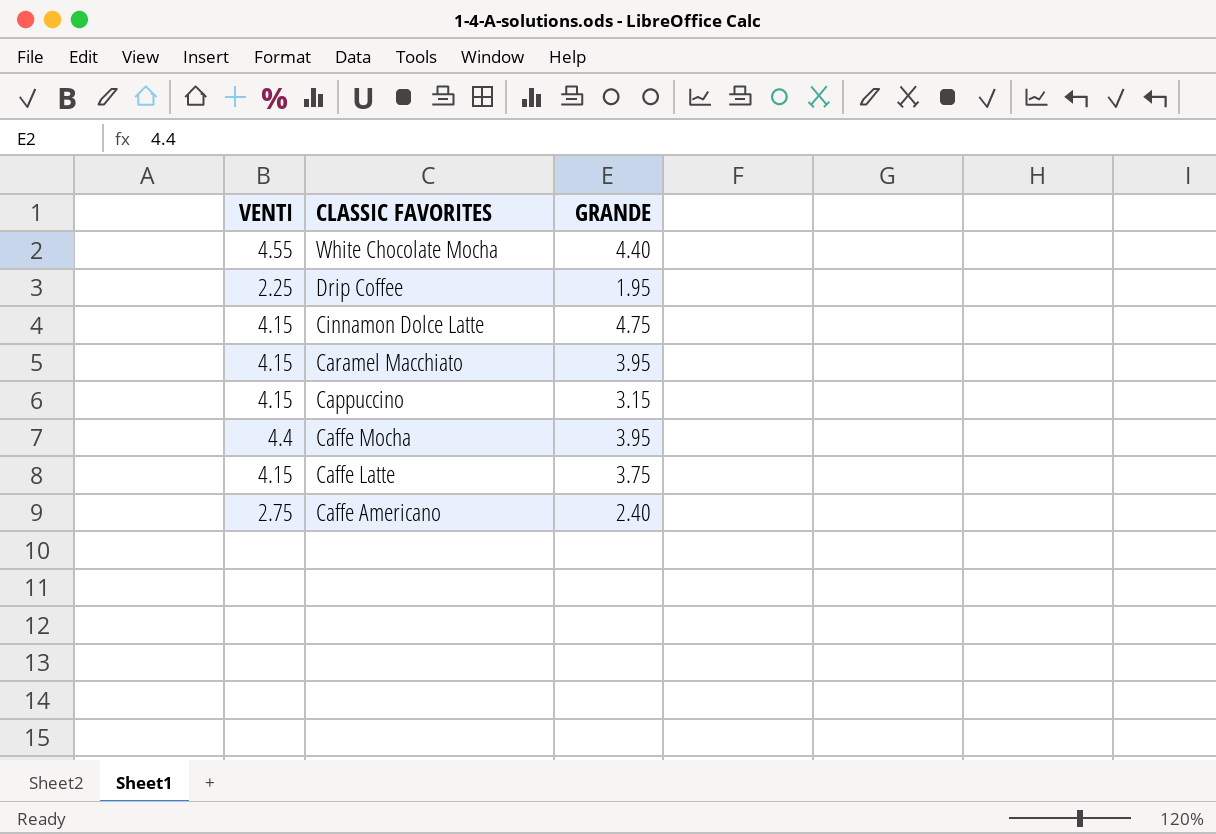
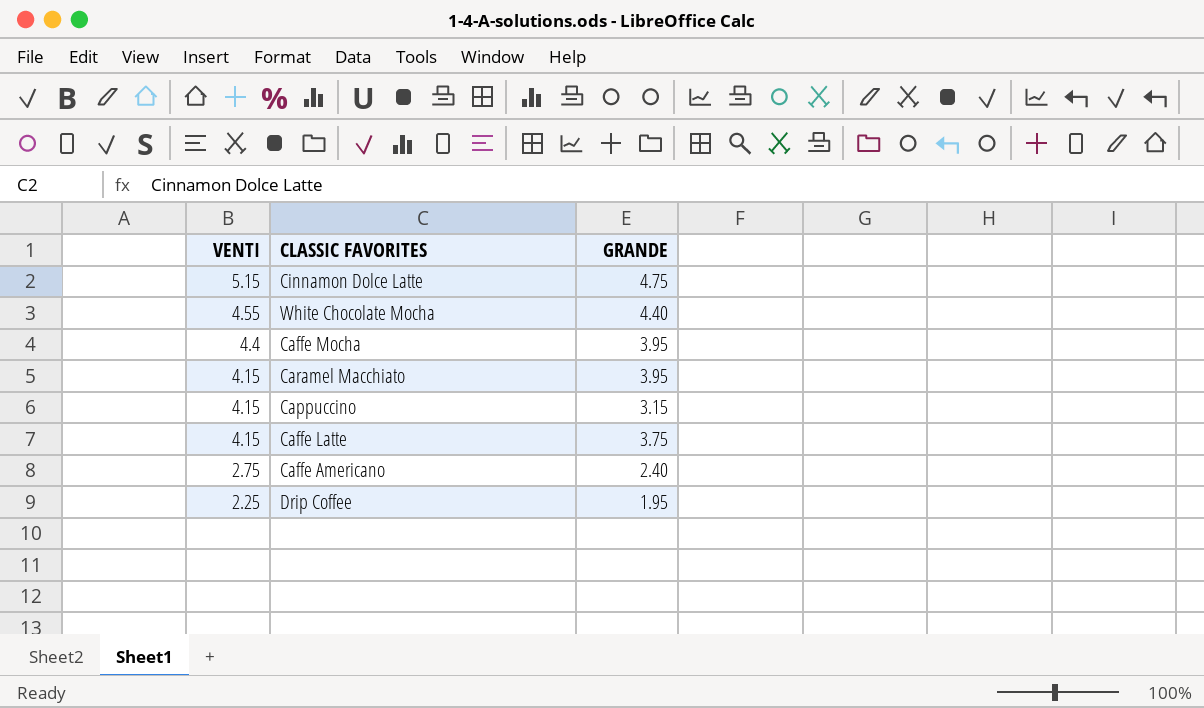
row order: CLASSIC FAVORITES descending -> VENTI descending
Cinnamon Dolce Latte | VENTI: 4.15 -> 5.15

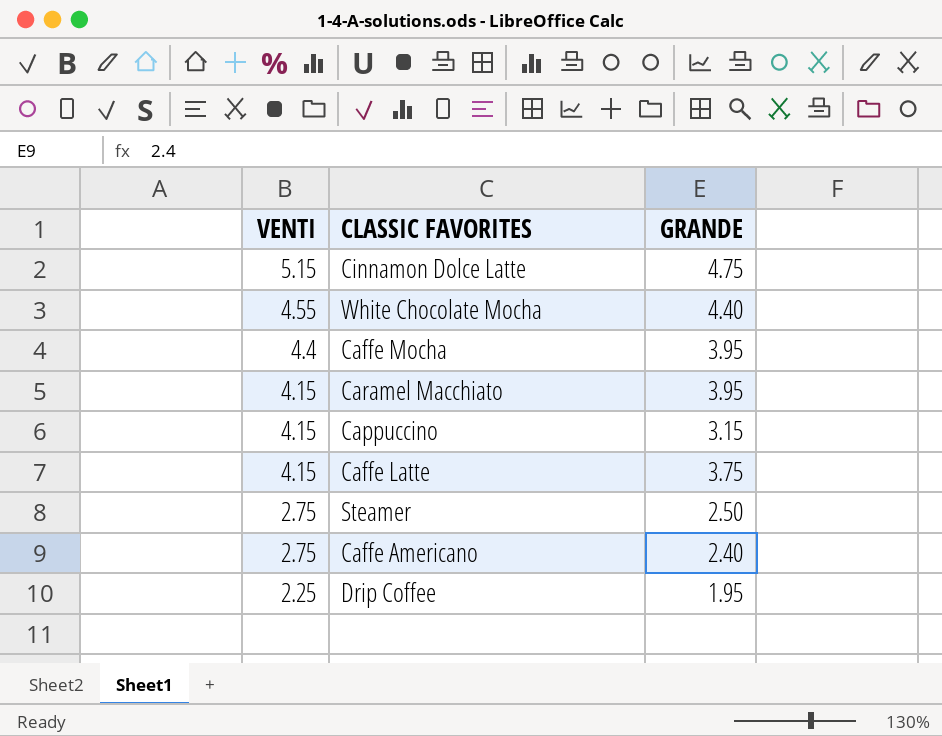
row Steamer: none -> 2.75 | 2.50

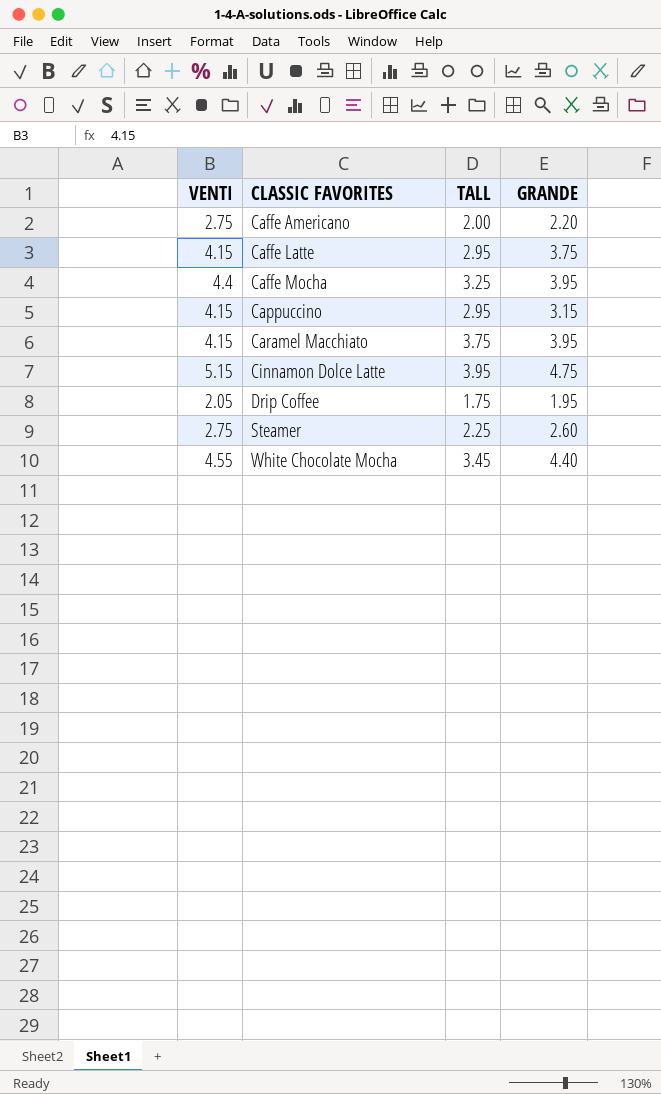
row order: VENTI descending -> CLASSIC FAVORITES ascending
column TALL | position: none -> 3
Caffe Americano | GRANDE: 2.40 -> 2.20
Drip Coffee | VENTI: 2.25 -> 2.05
Steamer | GRANDE: 2.50 -> 2.60

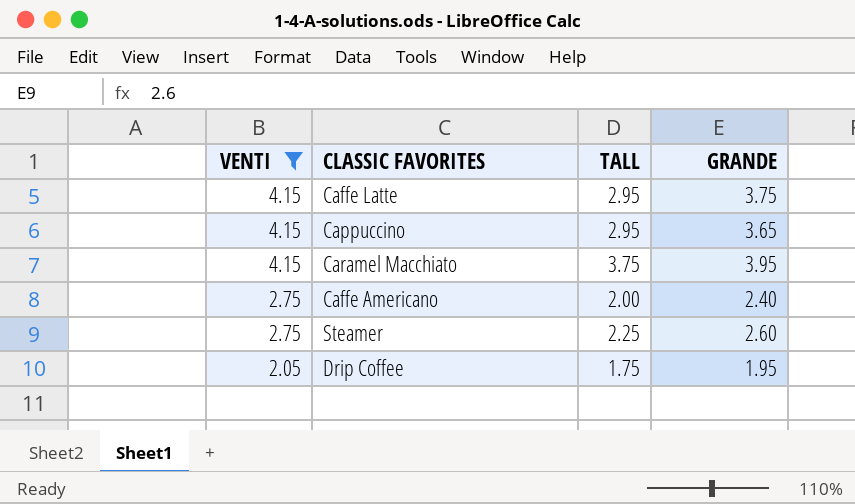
filter: none -> VENTI <= 4.15
row order: CLASSIC FAVORITES ascending -> VENTI descending
Cappuccino | GRANDE: 3.15 -> 3.65
Caffe Americano | GRANDE: 2.20 -> 2.40

